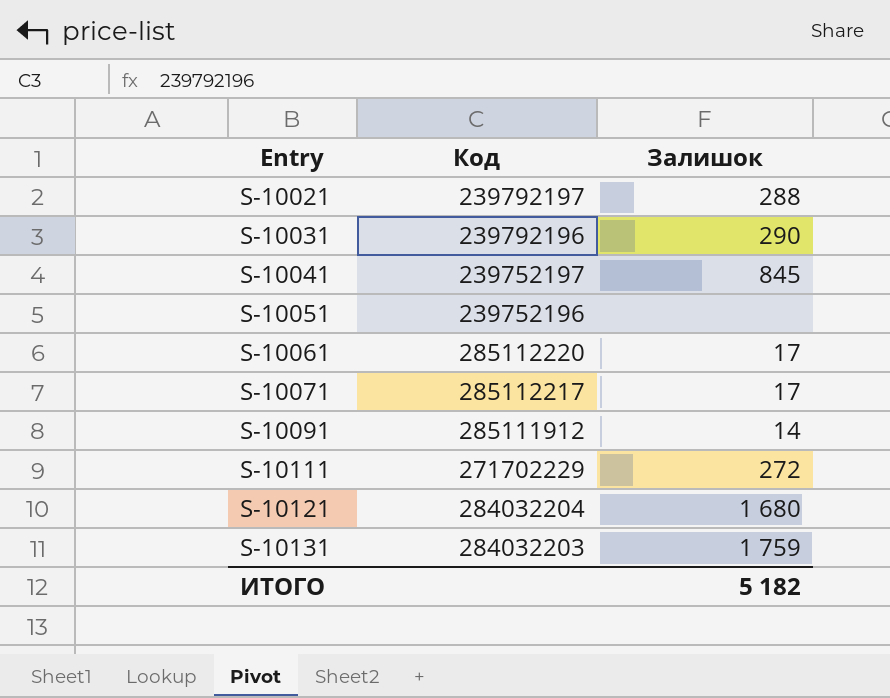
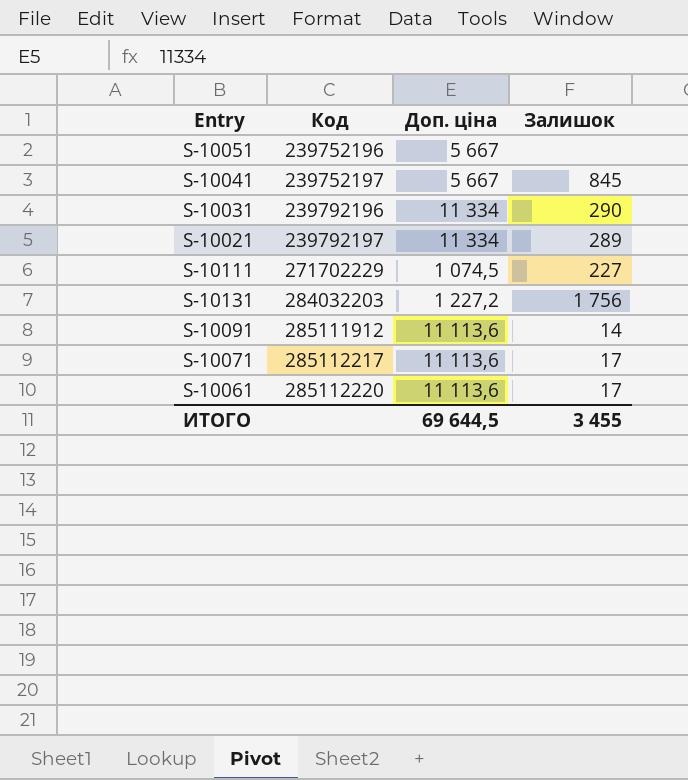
row order: Entry ascending -> Код ascending
column Доп. ціна | position: none -> 3
row S-10121: 284032204 | 1 680 -> none
S-10021 | Залишок: 288 -> 289
S-10111 | Залишок: 272 -> 227
S-10131 | Залишок: 1 759 -> 1 756
ИТОГО | Залишок: 5 182 -> 3 455

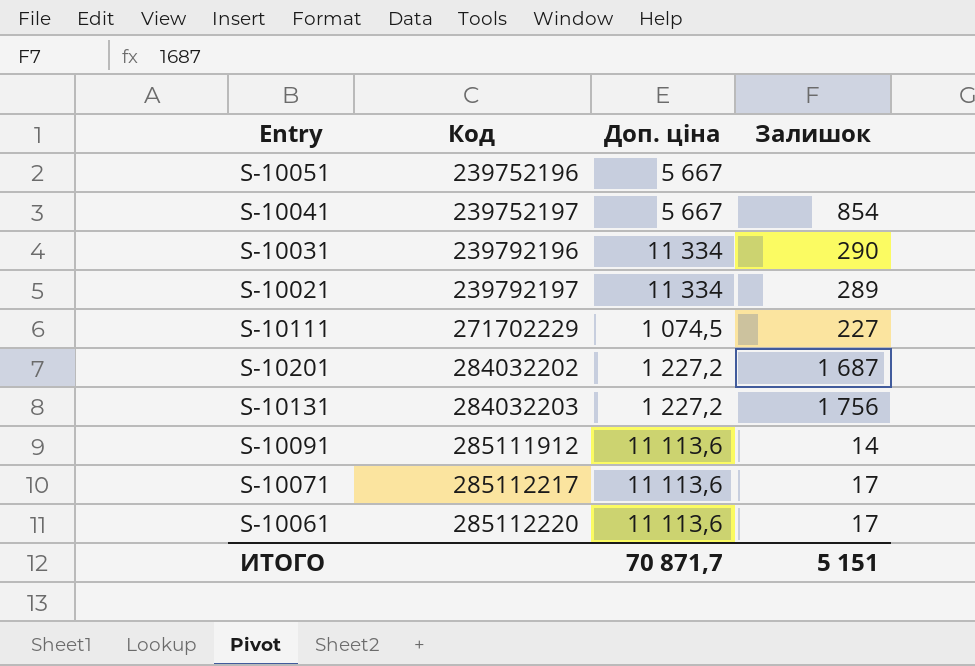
S-10041 | Залишок: 845 -> 854
row S-10201: none -> 284032202 | 1 227,2 | 1 687
ИТОГО | Доп. ціна: 69 644,5 -> 70 871,7
ИТОГО | Залишок: 3 455 -> 5 151

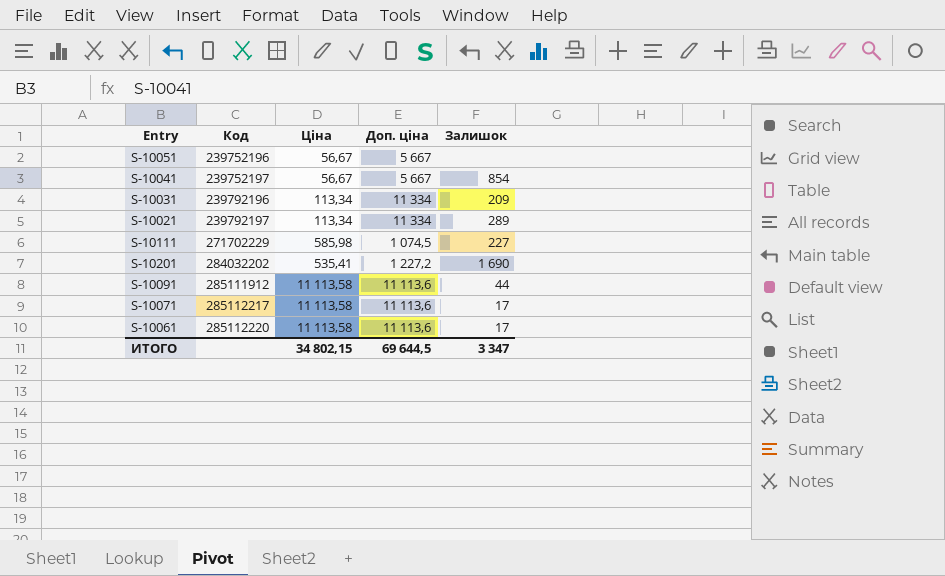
column Ціна | position: none -> 3
row S-10131: 284032203 | 1 227,2 | 1 756 -> none
S-10031 | Залишок: 290 -> 209
S-10201 | Залишок: 1 687 -> 1 690
S-10091 | Залишок: 14 -> 44
ИТОГО | Доп. ціна: 70 871,7 -> 69 644,5
ИТОГО | Залишок: 5 151 -> 3 347

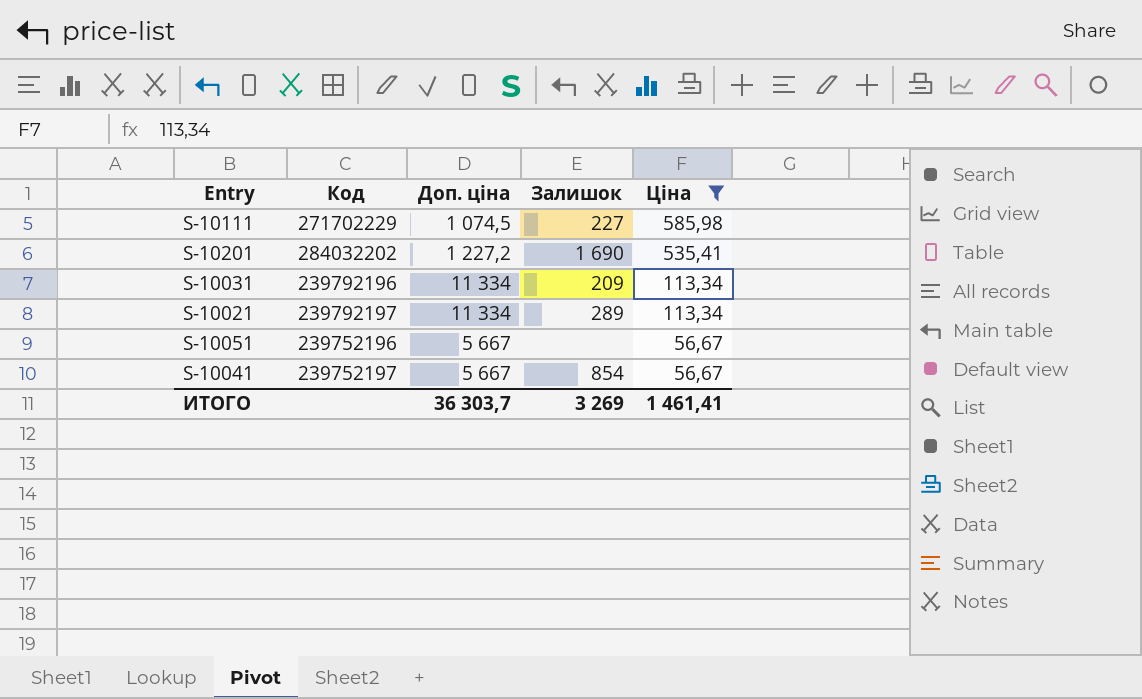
filter: none -> Ціна != 11 113,58
row order: Код ascending -> Ціна descending
column Ціна | position: 3 -> 5
ИТОГО | Доп. ціна: 69 644,5 -> 36 303,7
ИТОГО | Залишок: 3 347 -> 3 269
ИТОГО | Ціна: 34 802,15 -> 1 461,41

